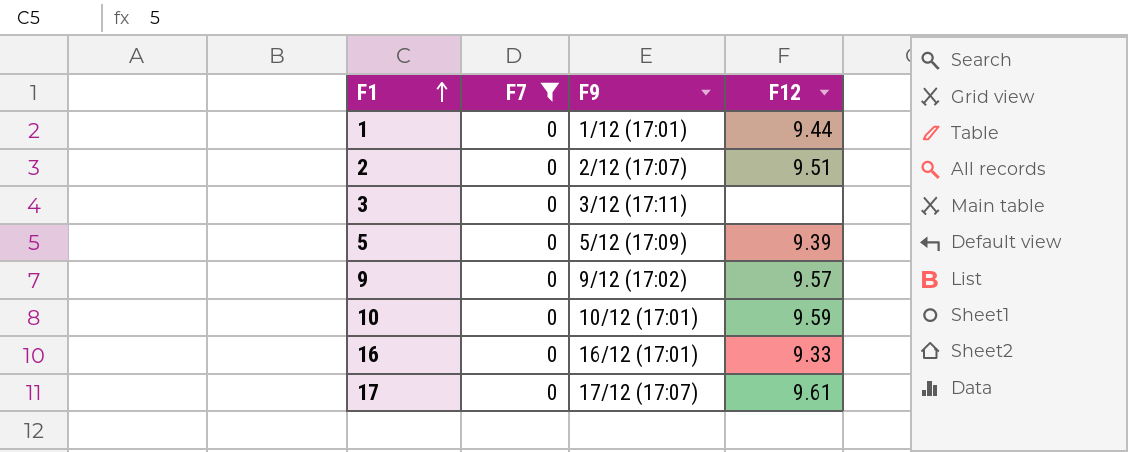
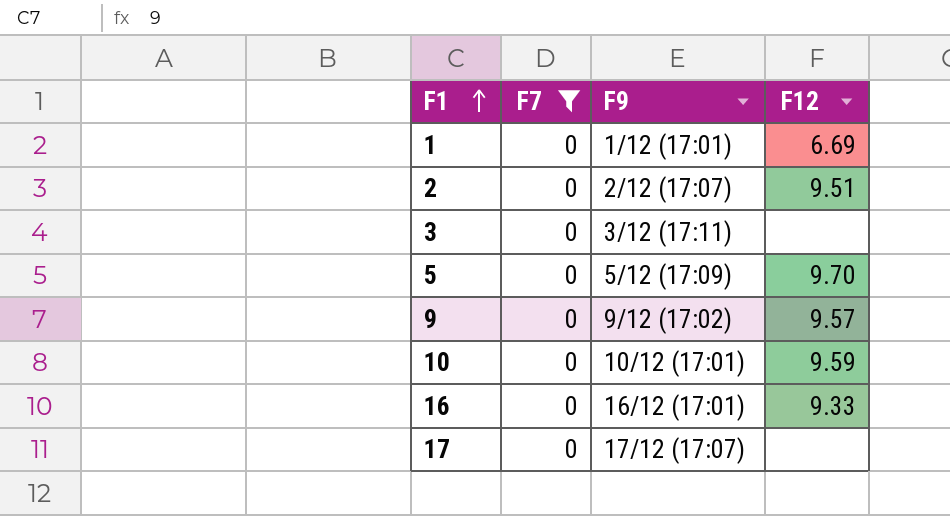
1 | F12: 9.44 -> 6.69
5 | F12: 9.39 -> 9.70
17 | F12: 9.61 -> none

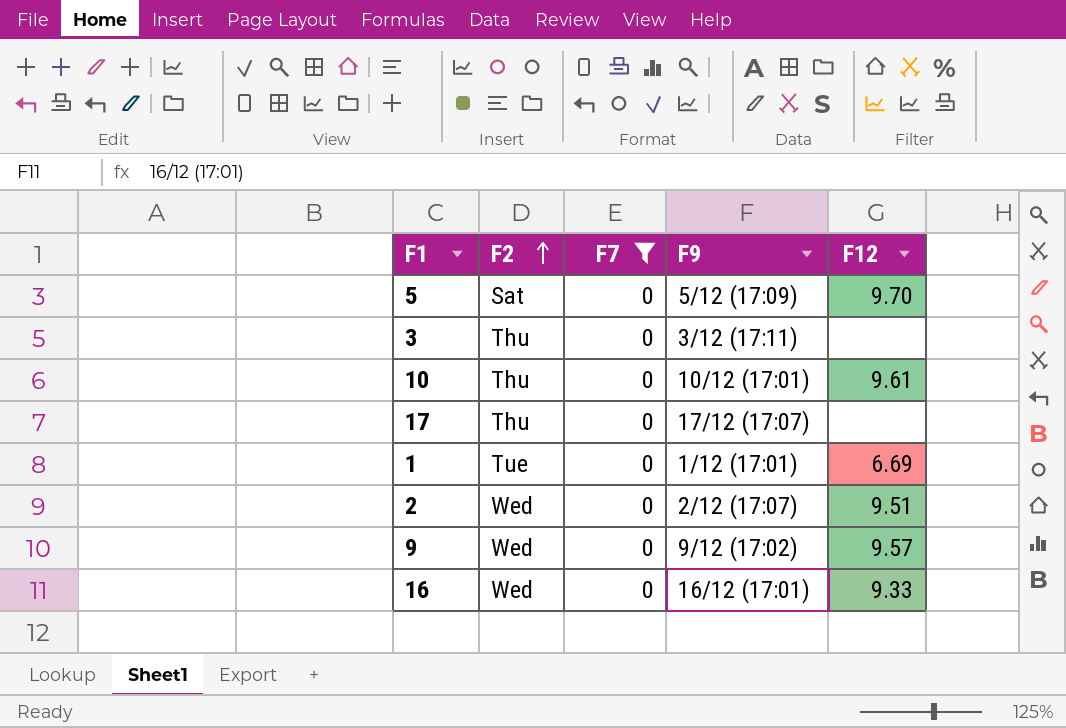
row order: F1 ascending -> F2 ascending
column F2 | position: none -> 2
10 | F12: 9.59 -> 9.61

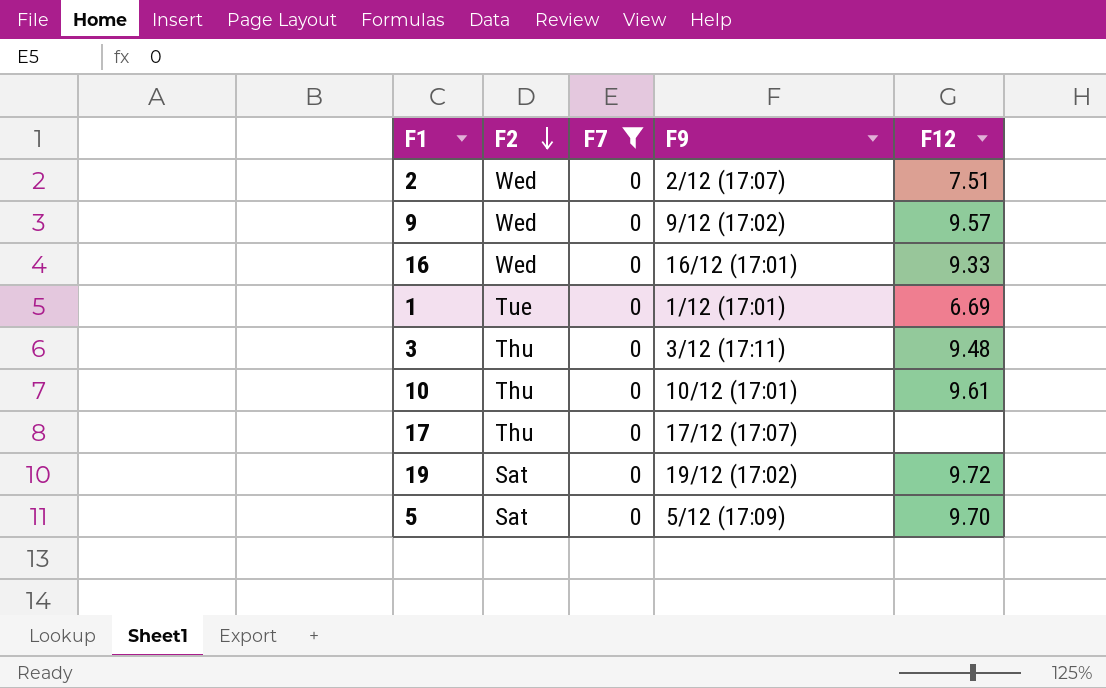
row order: F2 ascending -> F2 descending
2 | F12: 9.51 -> 7.51
3 | F12: none -> 9.48
row 19: none -> Sat | 0 | 19/12 (17:02) | 9.72

